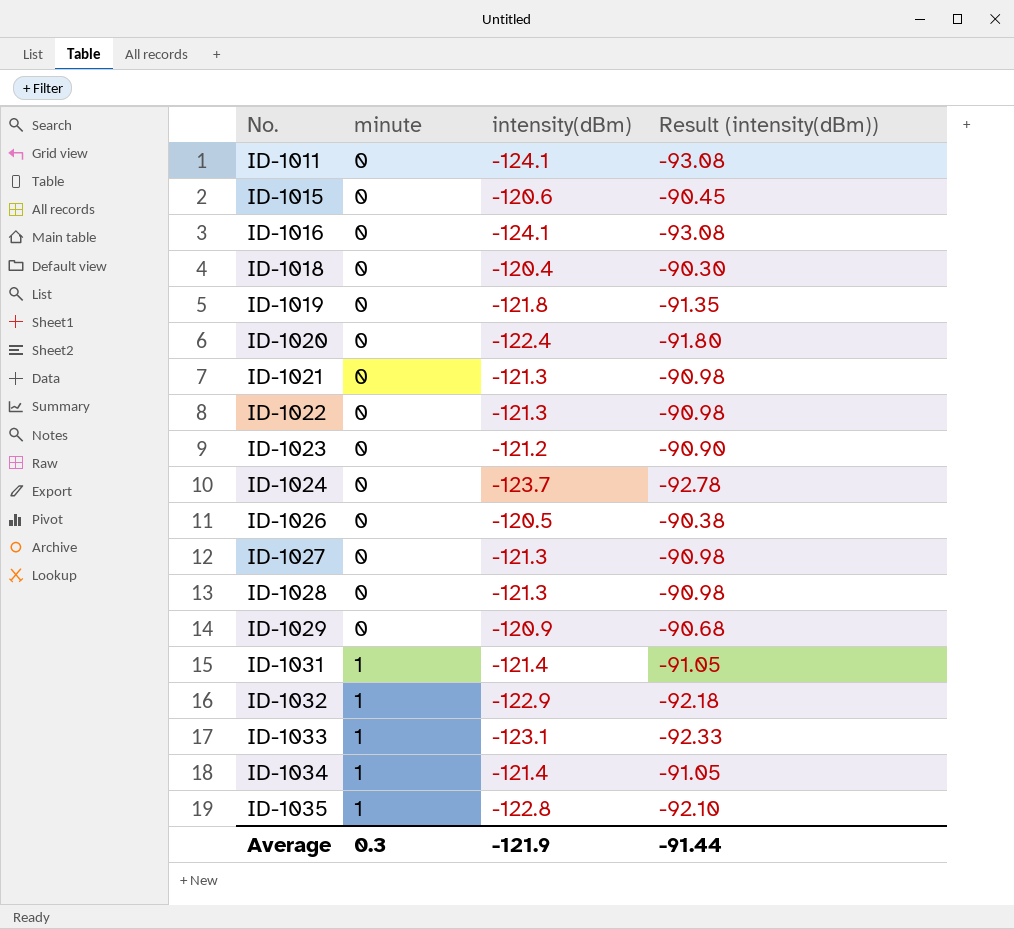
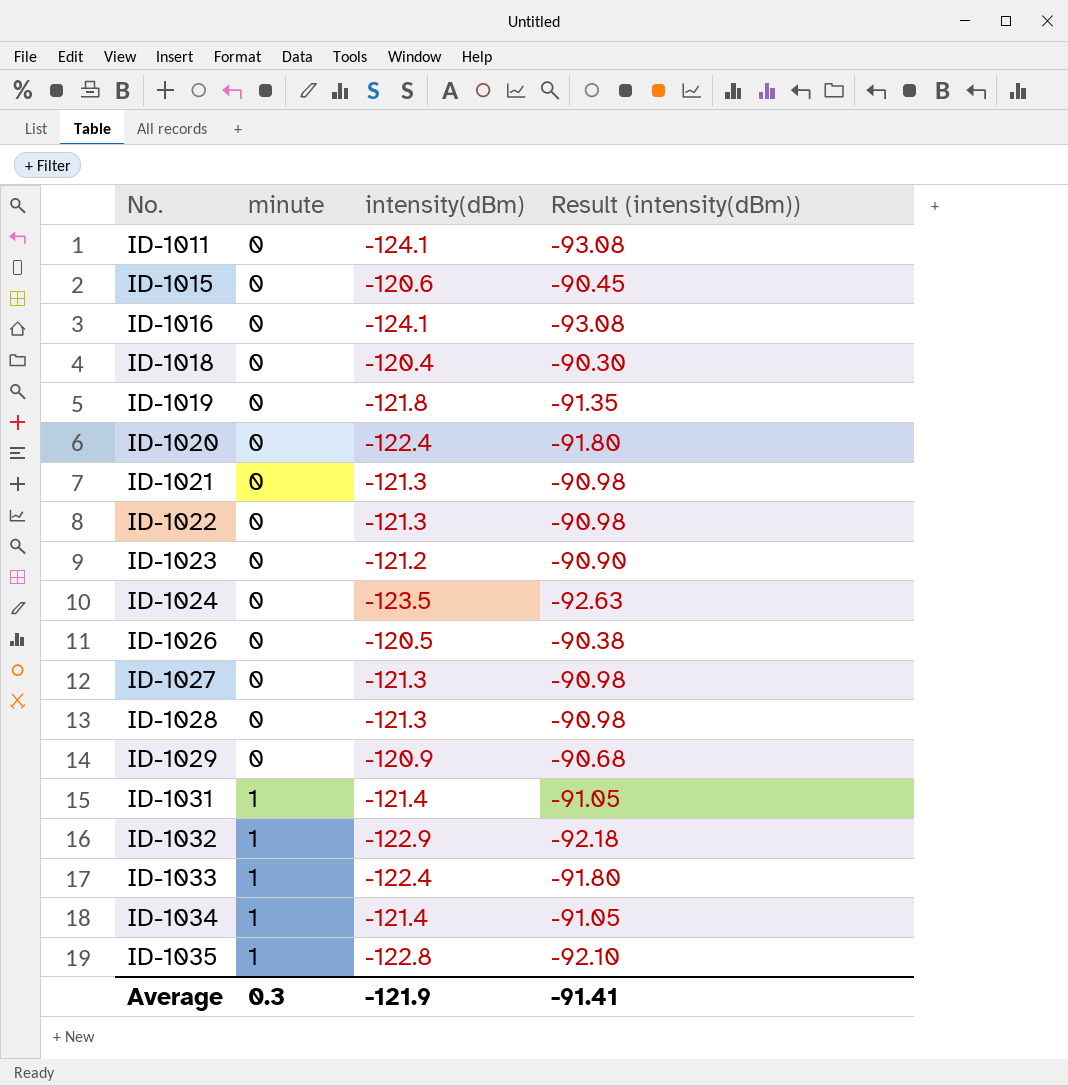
ID-1024 | intensity(dBm): -123.7 -> -123.5
ID-1024 | Result (intensity(dBm)): -92.78 -> -92.63
ID-1033 | intensity(dBm): -123.1 -> -122.4
ID-1033 | Result (intensity(dBm)): -92.33 -> -91.80
Average | Result (intensity(dBm)): -91.44 -> -91.41

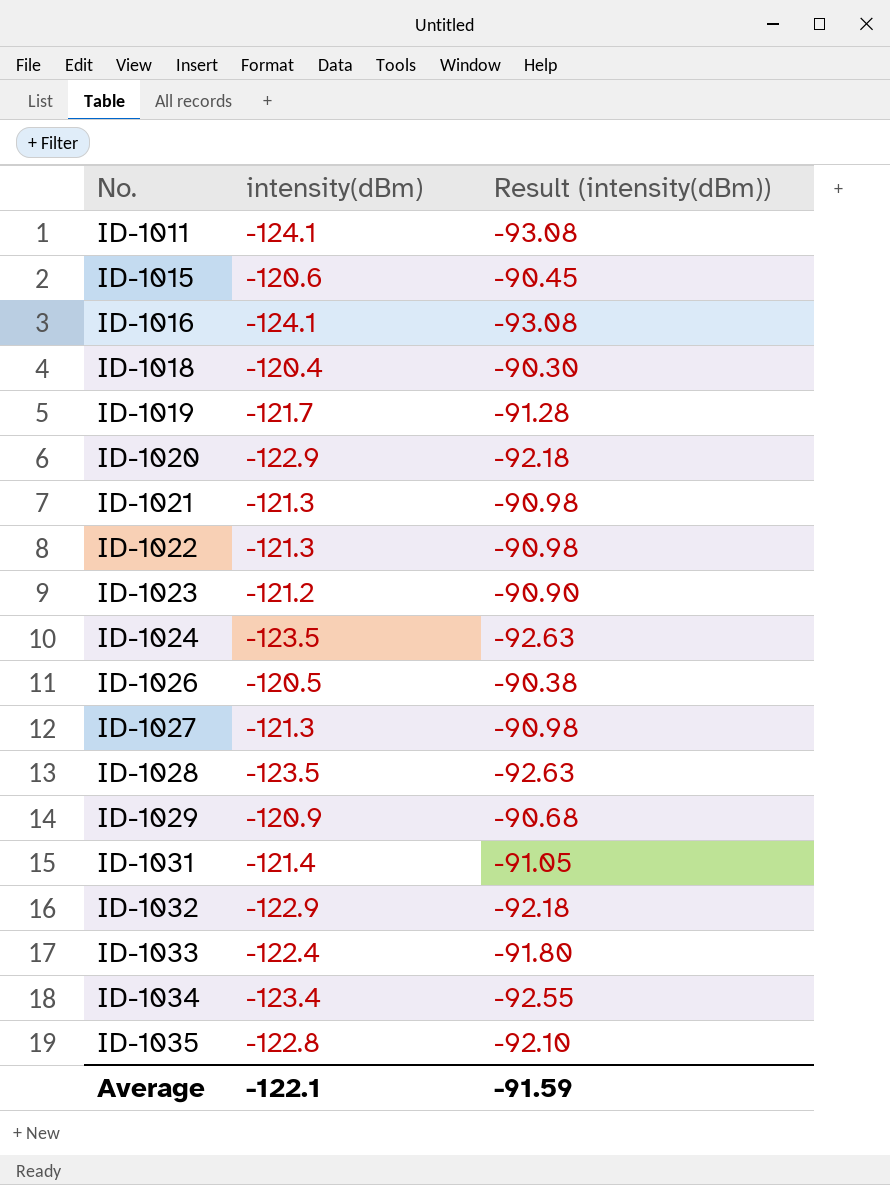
column minute | position: 2 -> none
ID-1019 | intensity(dBm): -121.8 -> -121.7
ID-1019 | Result (intensity(dBm)): -91.35 -> -91.28
ID-1020 | intensity(dBm): -122.4 -> -122.9
ID-1020 | Result (intensity(dBm)): -91.80 -> -92.18
ID-1028 | intensity(dBm): -121.3 -> -123.5
ID-1028 | Result (intensity(dBm)): -90.98 -> -92.63
ID-1034 | intensity(dBm): -121.4 -> -123.4
ID-1034 | Result (intensity(dBm)): -91.05 -> -92.55
Average | intensity(dBm): -121.9 -> -122.1
Average | Result (intensity(dBm)): -91.41 -> -91.59

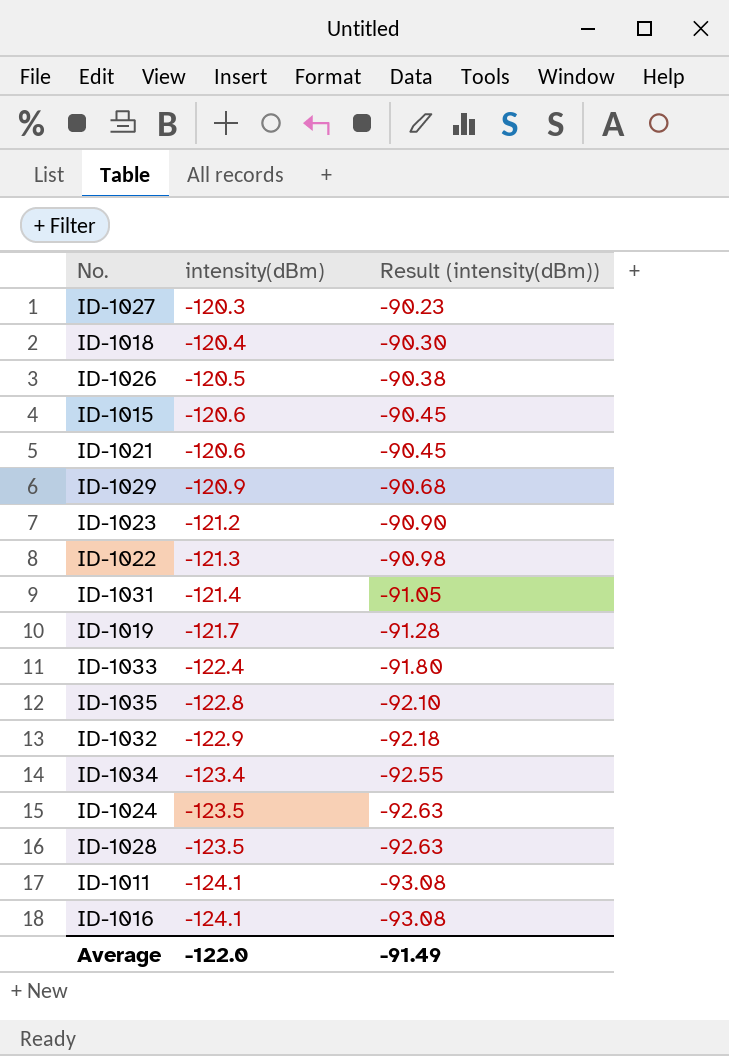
row order: No. ascending -> intensity(dBm) descending
row ID-1020: -122.9 | -92.18 -> none
ID-1027 | intensity(dBm): -121.3 -> -120.3
ID-1027 | Result (intensity(dBm)): -90.98 -> -90.23
ID-1021 | intensity(dBm): -121.3 -> -120.6
ID-1021 | Result (intensity(dBm)): -90.98 -> -90.45
Average | intensity(dBm): -122.1 -> -122.0
Average | Result (intensity(dBm)): -91.59 -> -91.49

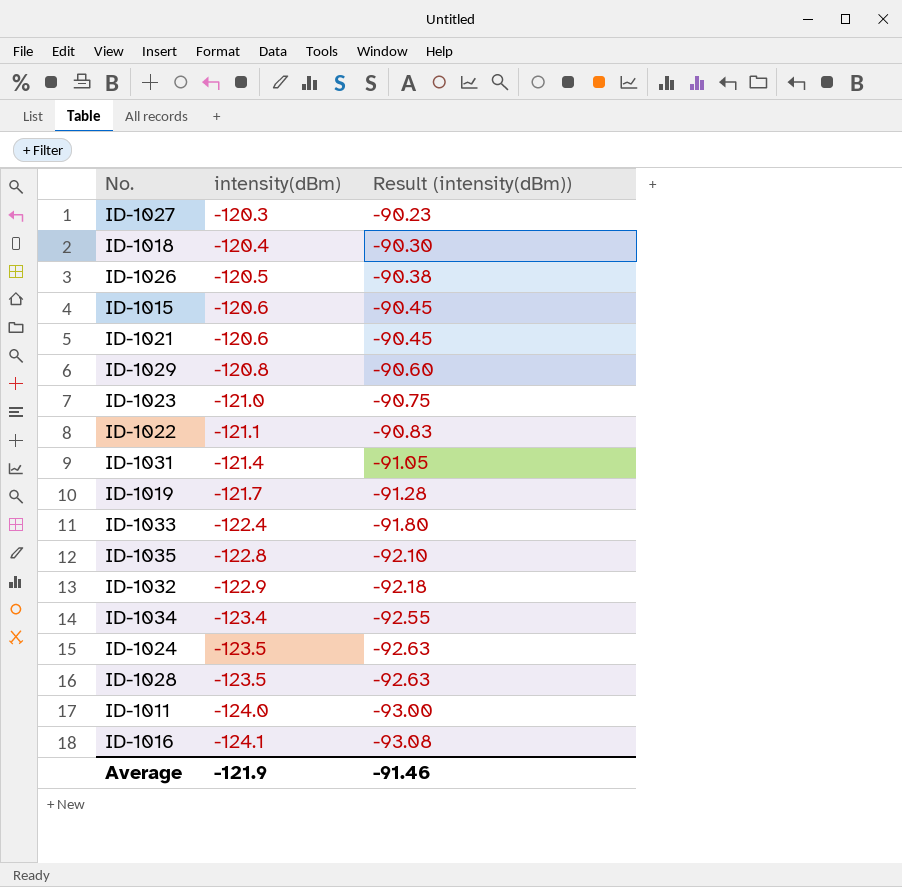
ID-1029 | intensity(dBm): -120.9 -> -120.8
ID-1029 | Result (intensity(dBm)): -90.68 -> -90.60
ID-1023 | intensity(dBm): -121.2 -> -121.0
ID-1023 | Result (intensity(dBm)): -90.90 -> -90.75
ID-1022 | intensity(dBm): -121.3 -> -121.1
ID-1022 | Result (intensity(dBm)): -90.98 -> -90.83
ID-1011 | intensity(dBm): -124.1 -> -124.0
ID-1011 | Result (intensity(dBm)): -93.08 -> -93.00
Average | intensity(dBm): -122.0 -> -121.9
Average | Result (intensity(dBm)): -91.49 -> -91.46

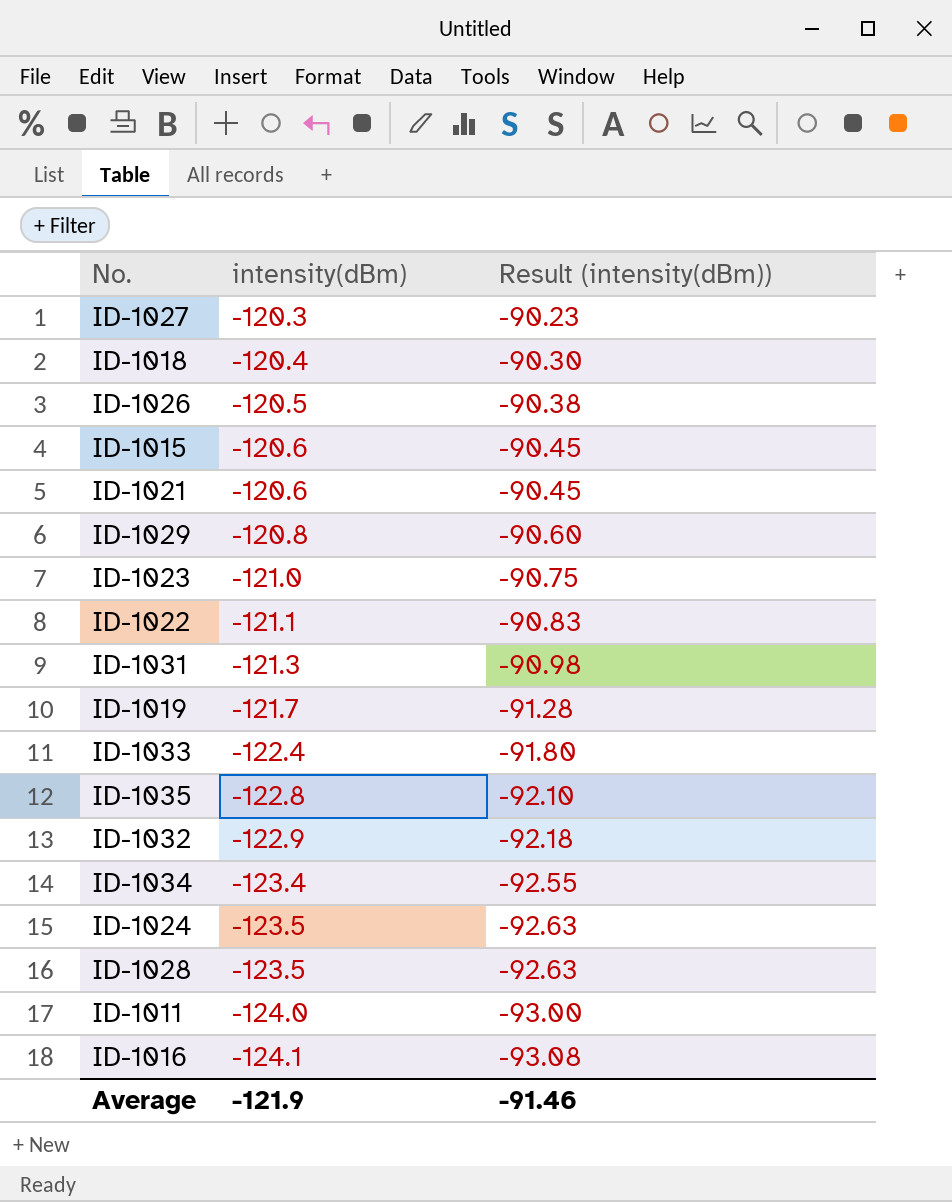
ID-1031 | intensity(dBm): -121.4 -> -121.3
ID-1031 | Result (intensity(dBm)): -91.05 -> -90.98

